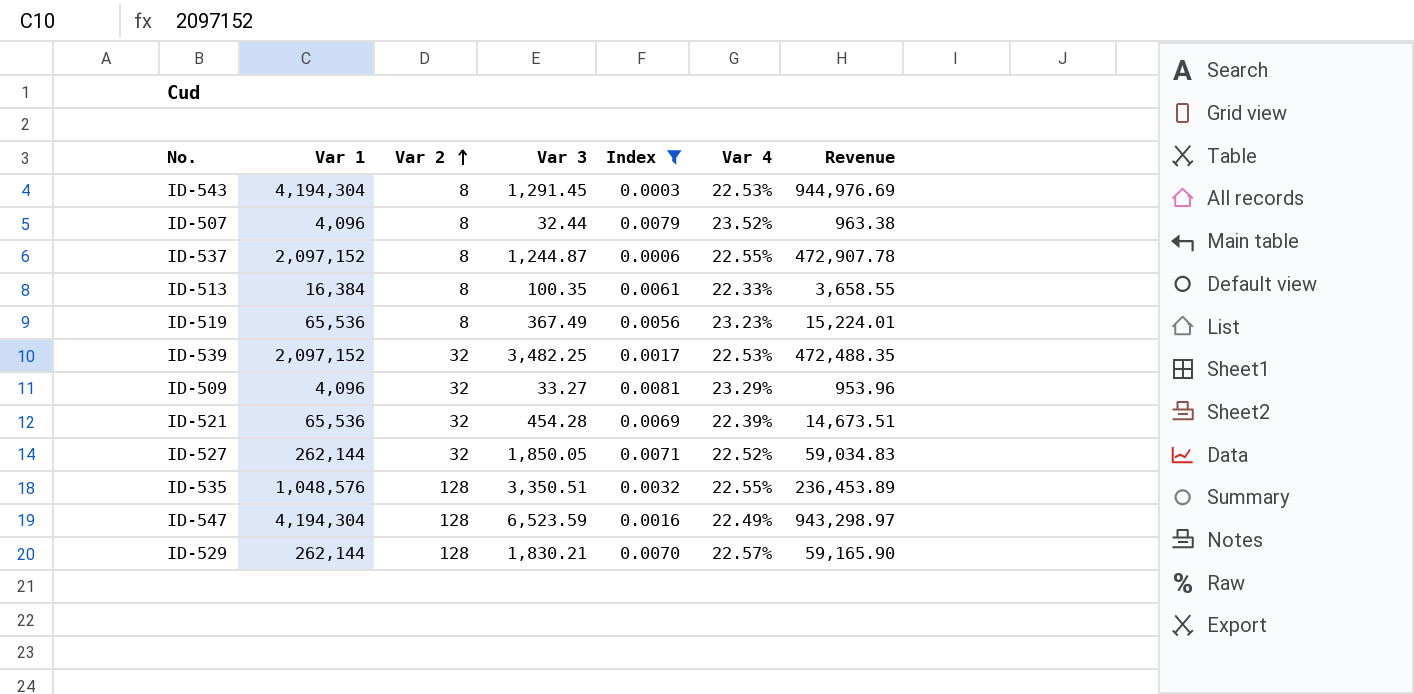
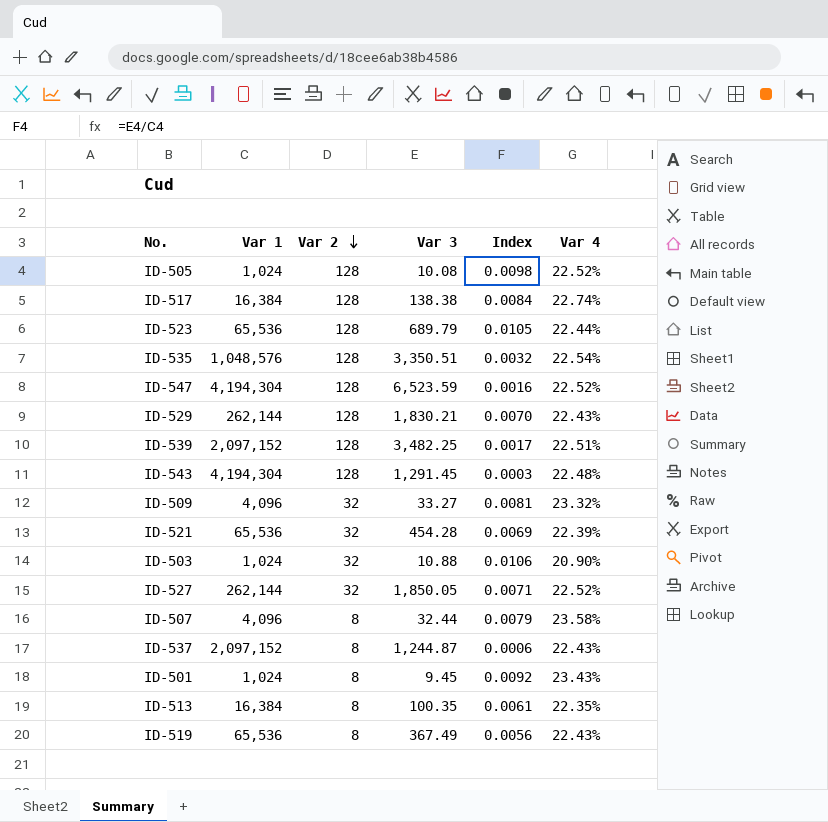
filter: Index <= 0.0081 -> none
row order: Var 2 ascending -> Var 2 descending
column Revenue | formula: [Var 1] * [Var 4] -> none
ID-535 | Var 4: 22.55% -> 22.54%
ID-547 | Var 4: 22.49% -> 22.52%
ID-529 | Var 4: 22.57% -> 22.43%
ID-539 | Var 2: 32 -> 128
ID-539 | Var 4: 22.53% -> 22.51%
ID-543 | Var 2: 8 -> 128
ID-543 | Var 4: 22.53% -> 22.48%
ID-509 | Var 4: 23.29% -> 23.32%
ID-507 | Var 4: 23.52% -> 23.58%
ID-537 | Var 4: 22.55% -> 22.43%
ID-513 | Var 4: 22.33% -> 22.35%
ID-519 | Var 4: 23.23% -> 22.43%

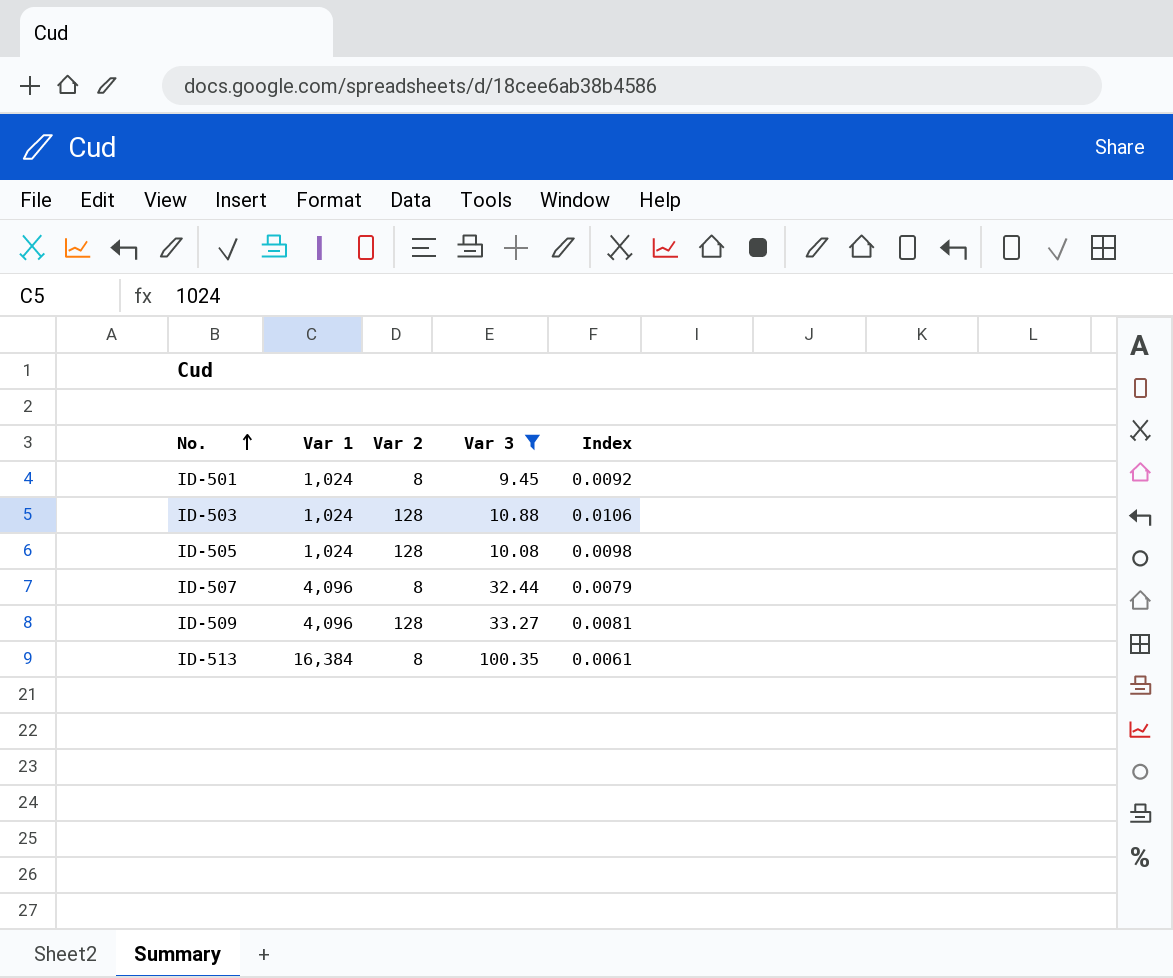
filter: none -> Var 3 <= 100.35
row order: Var 2 descending -> No. ascending
column Var 4 | position: 6 -> none
ID-503 | Var 2: 32 -> 128
ID-509 | Var 2: 32 -> 128

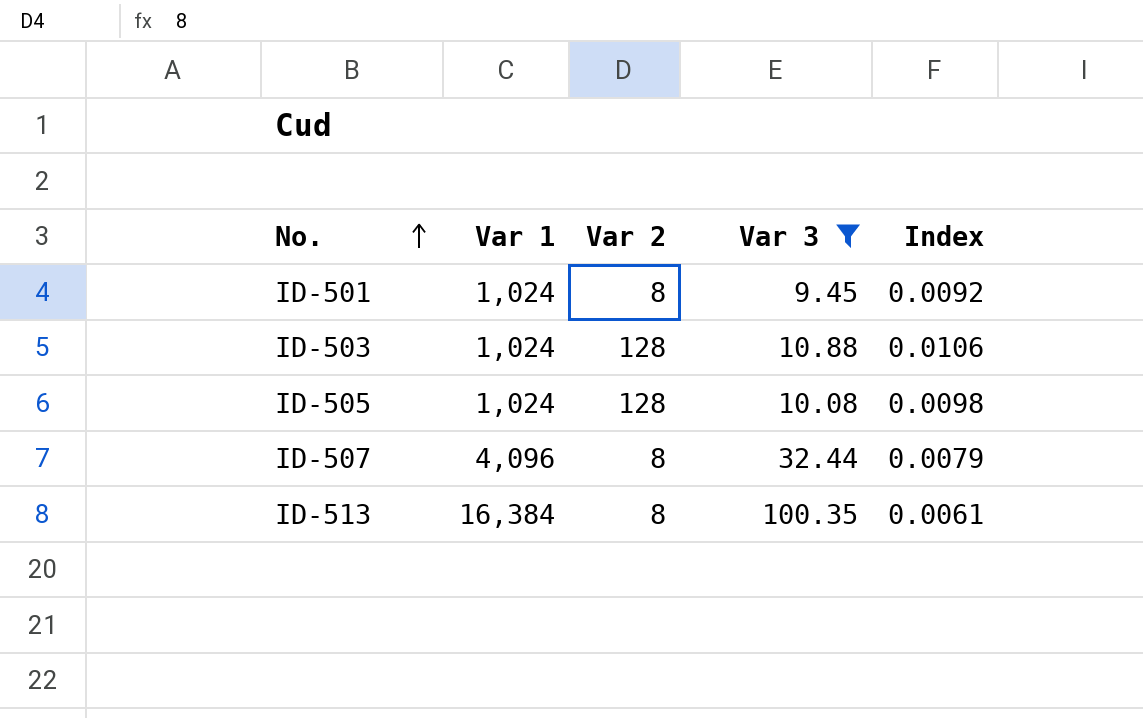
row ID-509: 4,096 | 128 | 33.27 | 0.0081 -> none

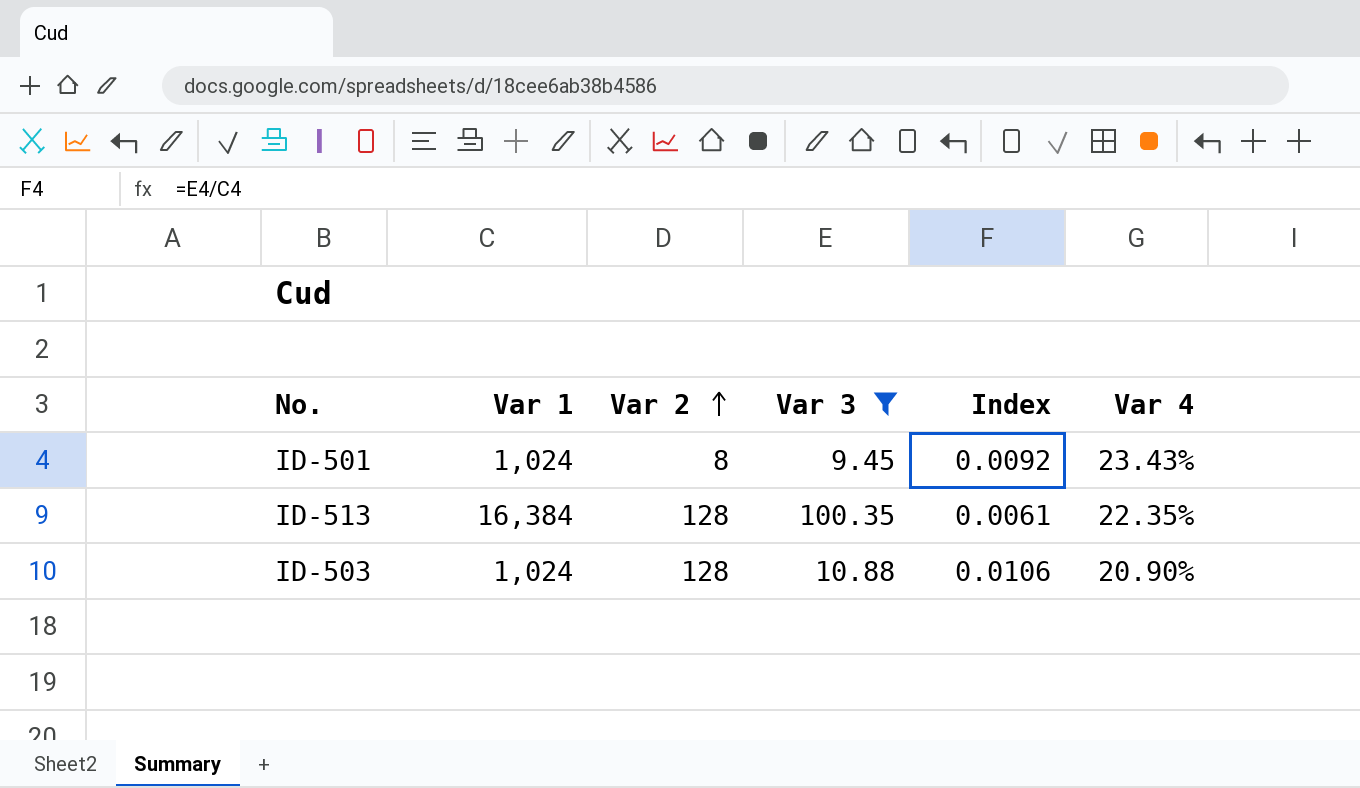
row order: No. ascending -> Var 2 ascending
column Var 4 | position: none -> 6
row ID-505: 1,024 | 128 | 10.08 | 0.0098 -> none
row ID-507: 4,096 | 8 | 32.44 | 0.0079 -> none
ID-513 | Var 2: 8 -> 128

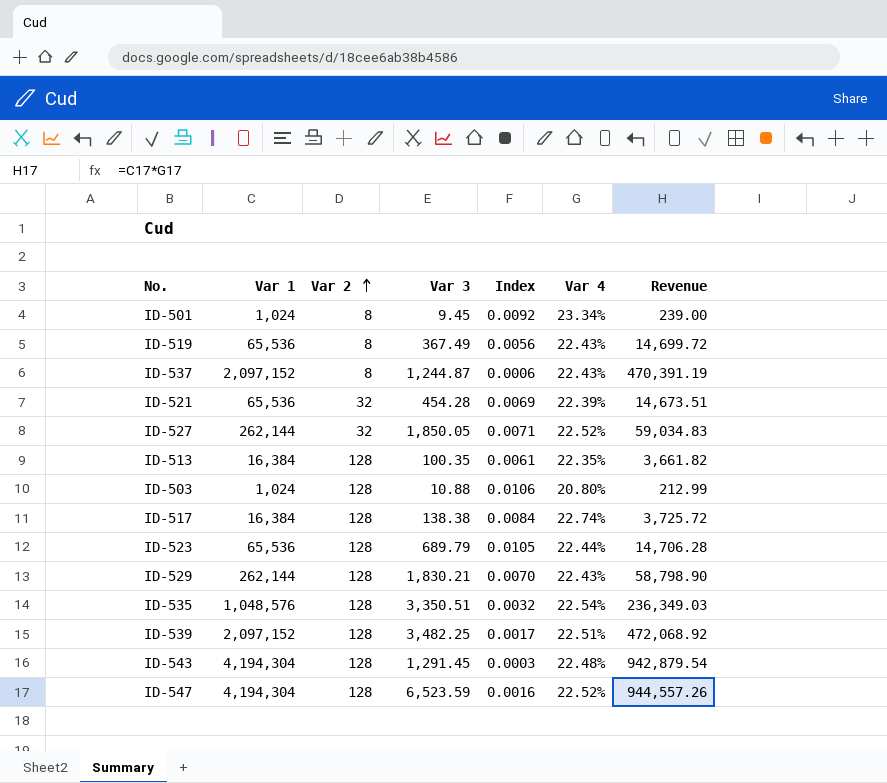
filter: Var 3 <= 100.35 -> none
column Revenue | formula: none -> [Var 1] * [Var 4]
ID-501 | Var 4: 23.43% -> 23.34%
ID-503 | Var 4: 20.90% -> 20.80%

